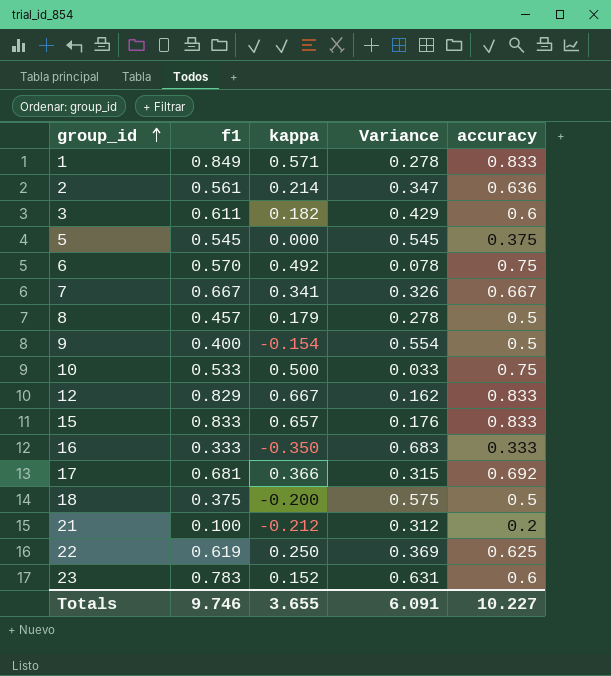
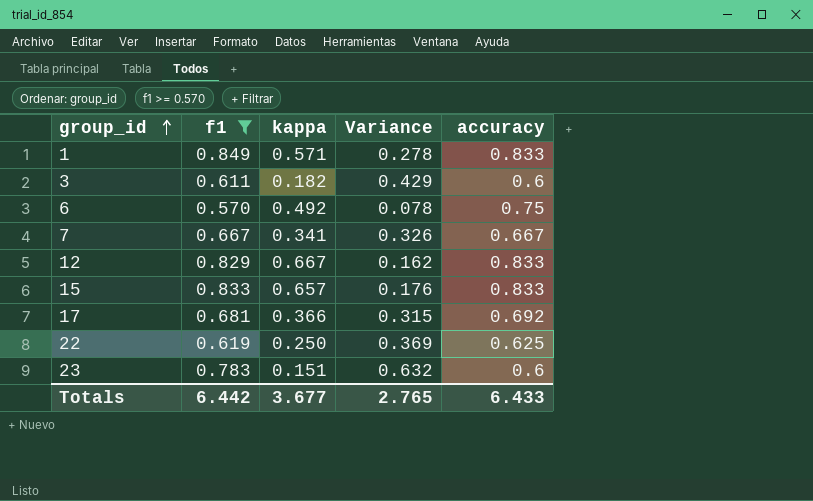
filter: none -> f1 >= 0.570
23 | kappa: 0.152 -> 0.151
23 | Variance: 0.631 -> 0.632
Totals | f1: 9.746 -> 6.442
Totals | kappa: 3.655 -> 3.677
Totals | Variance: 6.091 -> 2.765
Totals | accuracy: 10.227 -> 6.433

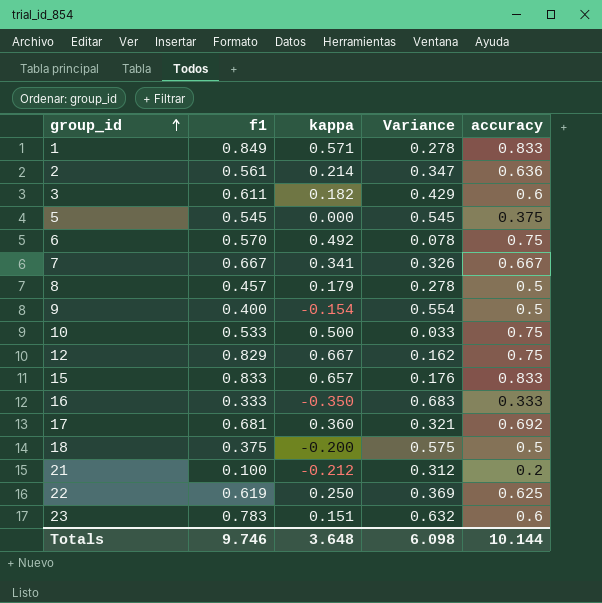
filter: f1 >= 0.570 -> none
12 | accuracy: 0.833 -> 0.75
17 | kappa: 0.366 -> 0.360
17 | Variance: 0.315 -> 0.321
Totals | f1: 6.442 -> 9.746
Totals | kappa: 3.677 -> 3.648
Totals | Variance: 2.765 -> 6.098
Totals | accuracy: 6.433 -> 10.144

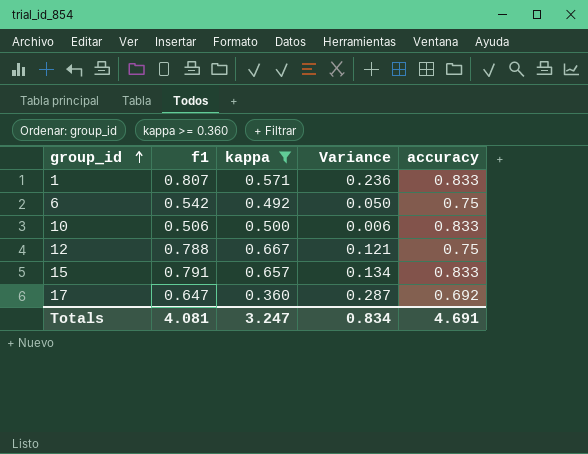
filter: none -> kappa >= 0.360
1 | f1: 0.849 -> 0.807
1 | Variance: 0.278 -> 0.236
6 | f1: 0.570 -> 0.542
6 | Variance: 0.078 -> 0.050
10 | f1: 0.533 -> 0.506
10 | Variance: 0.033 -> 0.006
10 | accuracy: 0.75 -> 0.833
12 | f1: 0.829 -> 0.788
12 | Variance: 0.162 -> 0.121
15 | f1: 0.833 -> 0.791
15 | Variance: 0.176 -> 0.134
17 | f1: 0.681 -> 0.647
17 | Variance: 0.321 -> 0.287
Totals | f1: 9.746 -> 4.081
Totals | kappa: 3.648 -> 3.247
Totals | Variance: 6.098 -> 0.834
Totals | accuracy: 10.144 -> 4.691

